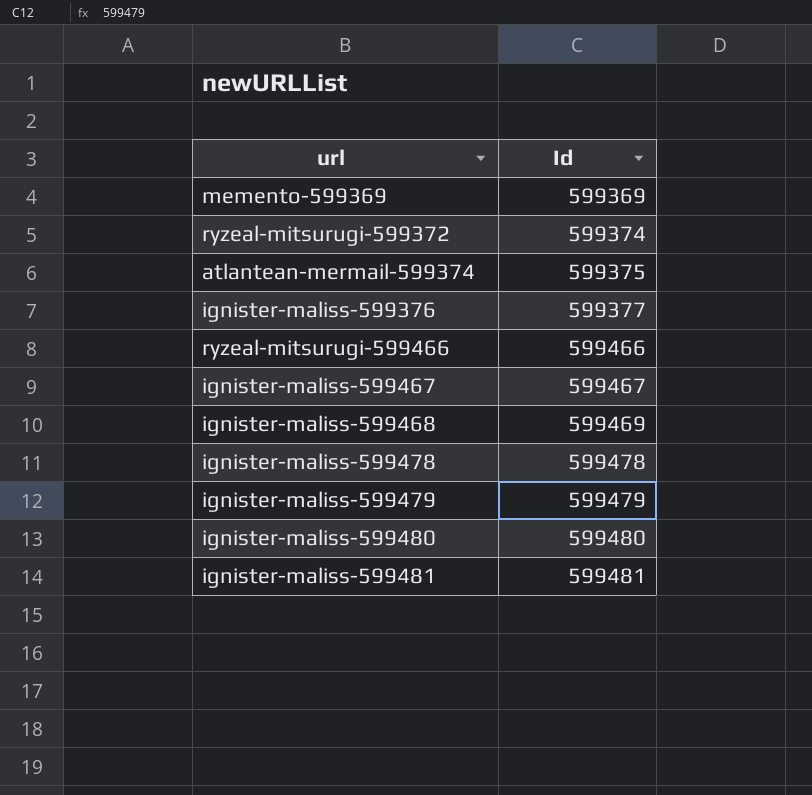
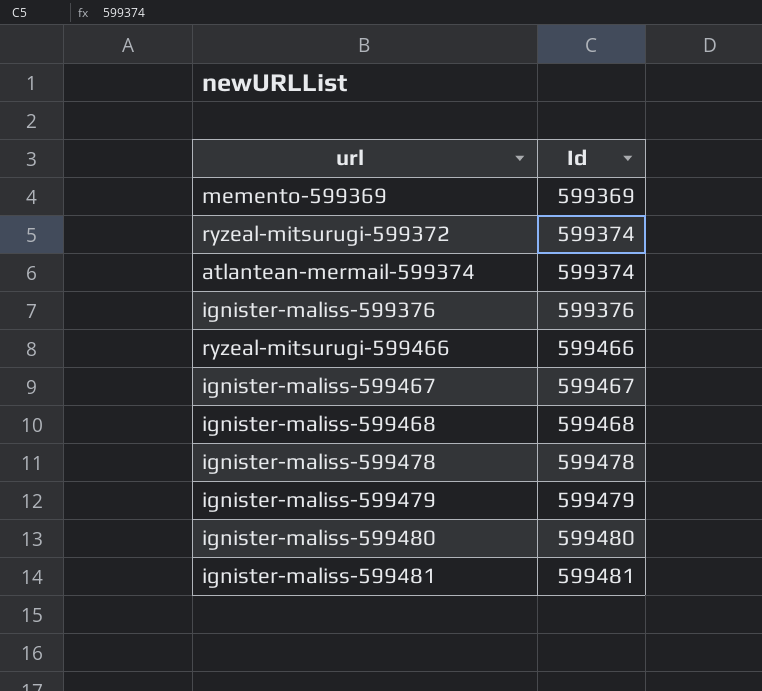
atlantean-mermail-599374 | Id: 599375 -> 599374
ignister-maliss-599376 | Id: 599377 -> 599376
ignister-maliss-599468 | Id: 599469 -> 599468

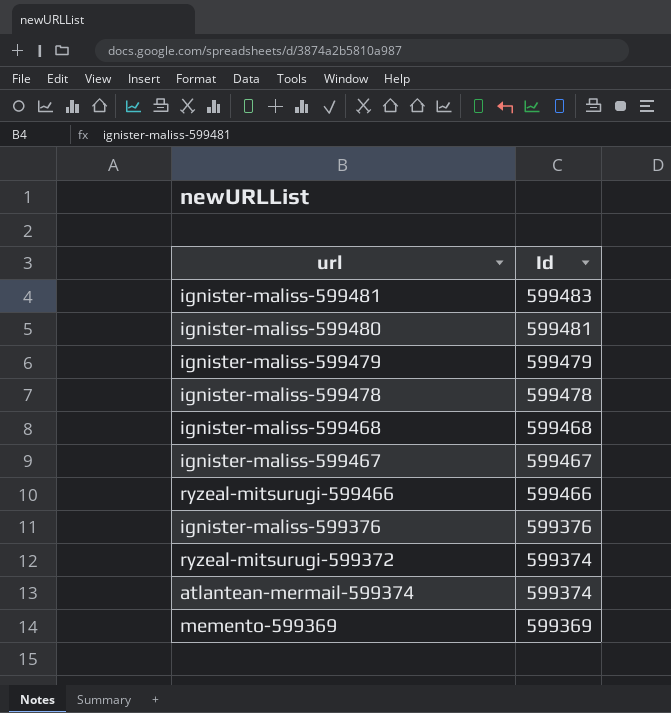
row order: Id ascending -> Id descending
ignister-maliss-599481 | Id: 599481 -> 599483
ignister-maliss-599480 | Id: 599480 -> 599481

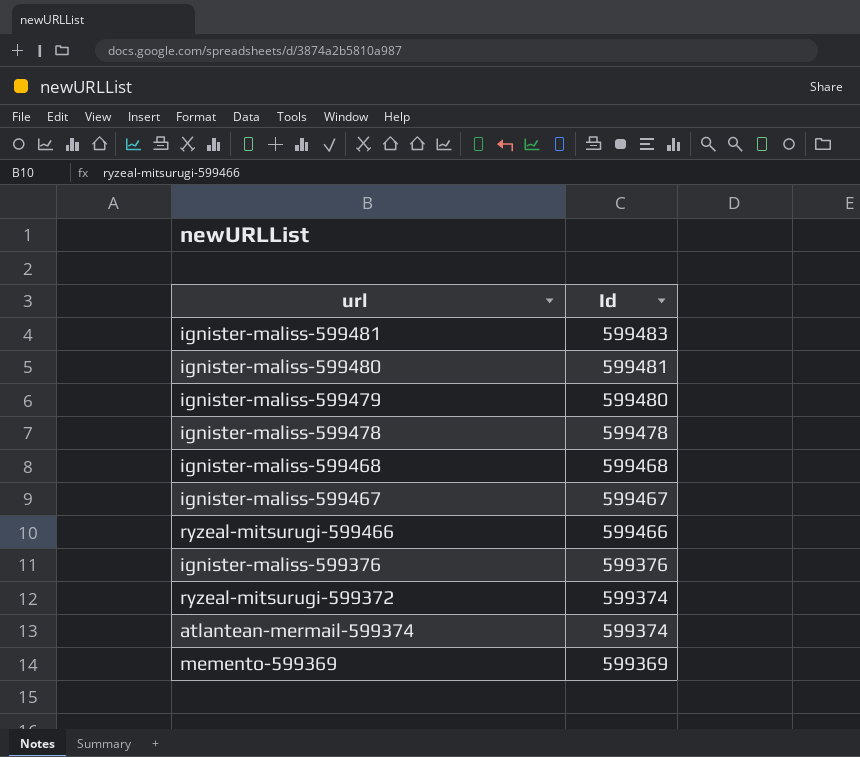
ignister-maliss-599479 | Id: 599479 -> 599480

